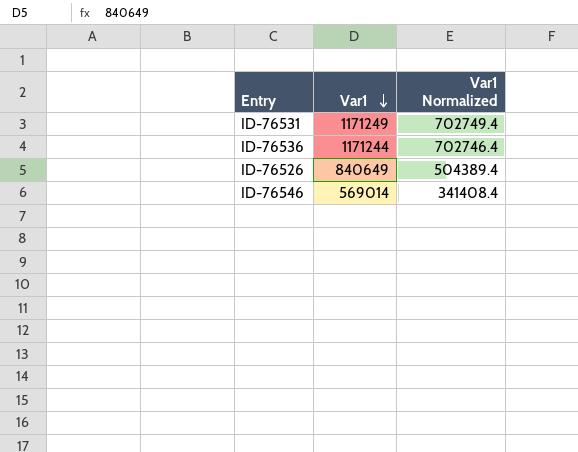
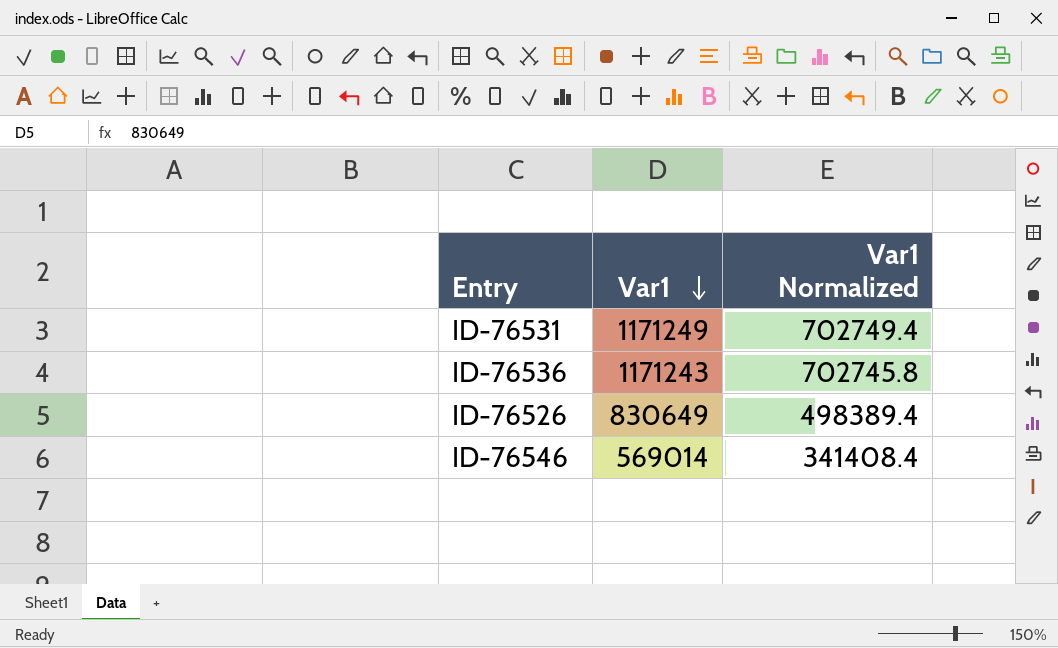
ID-76536 | Var1: 1171244 -> 1171243
ID-76536 | Var1 Normalized: 702746.4 -> 702745.8
ID-76526 | Var1: 840649 -> 830649
ID-76526 | Var1 Normalized: 504389.4 -> 498389.4

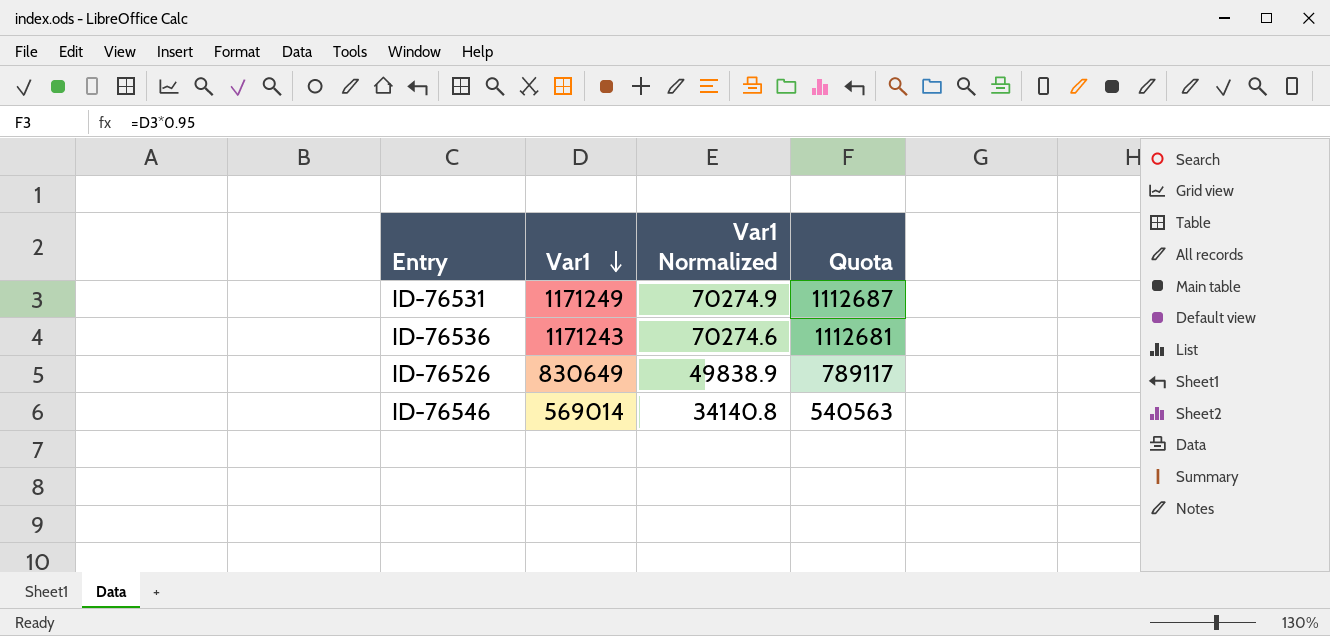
column Var1 Normalized | formula: [Var1] * 0.6 -> [Var1] * 0.06
column Quota | formula: none -> [Var1] * 0.95

